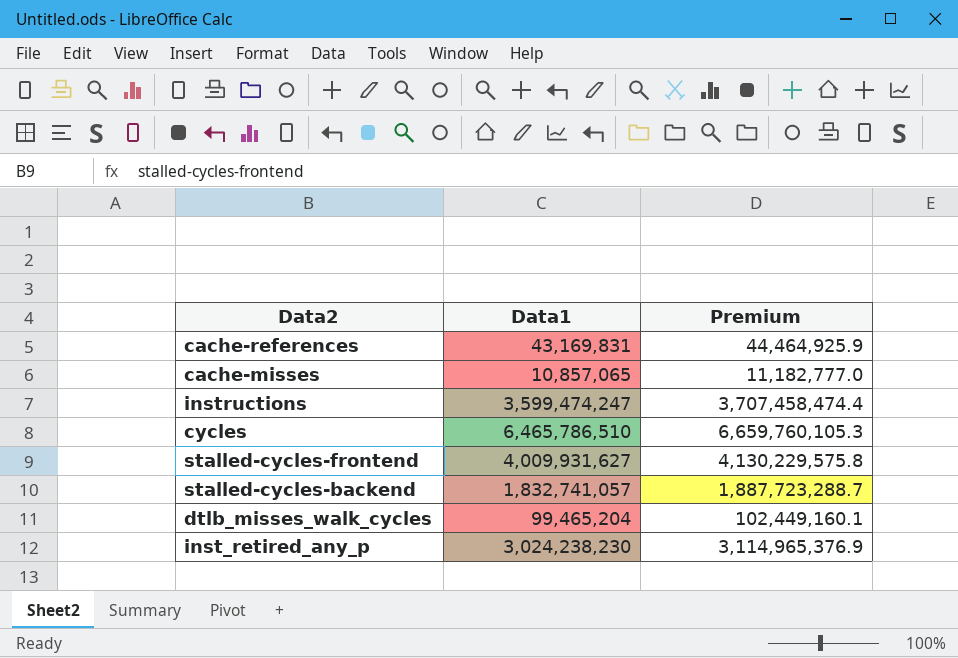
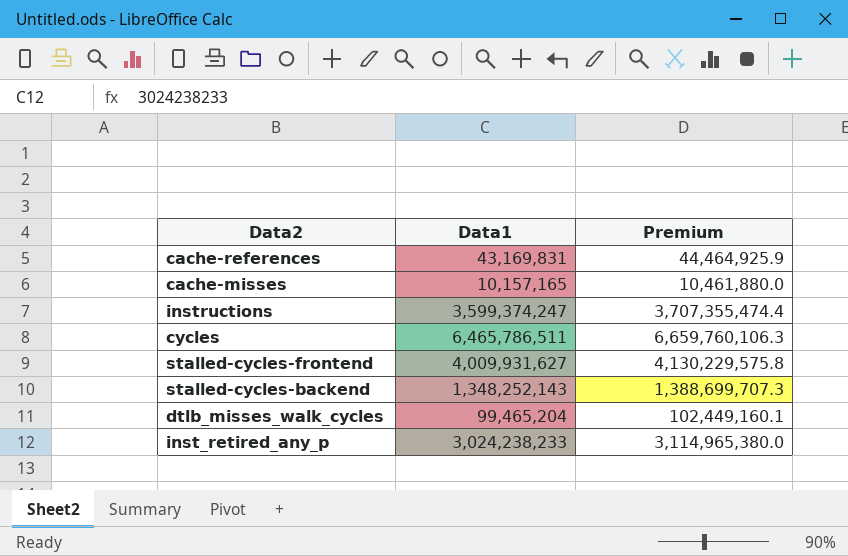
cache-misses | Data1: 10,857,065 -> 10,157,165
cache-misses | Premium: 11,182,777.0 -> 10,461,880.0
instructions | Data1: 3,599,474,247 -> 3,599,374,247
instructions | Premium: 3,707,458,474.4 -> 3,707,355,474.4
cycles | Data1: 6,465,786,510 -> 6,465,786,511
cycles | Premium: 6,659,760,105.3 -> 6,659,760,106.3
stalled-cycles-backend | Data1: 1,832,741,057 -> 1,348,252,143
stalled-cycles-backend | Premium: 1,887,723,288.7 -> 1,388,699,707.3
inst_retired_any_p | Data1: 3,024,238,230 -> 3,024,238,233
inst_retired_any_p | Premium: 3,114,965,376.9 -> 3,114,965,380.0

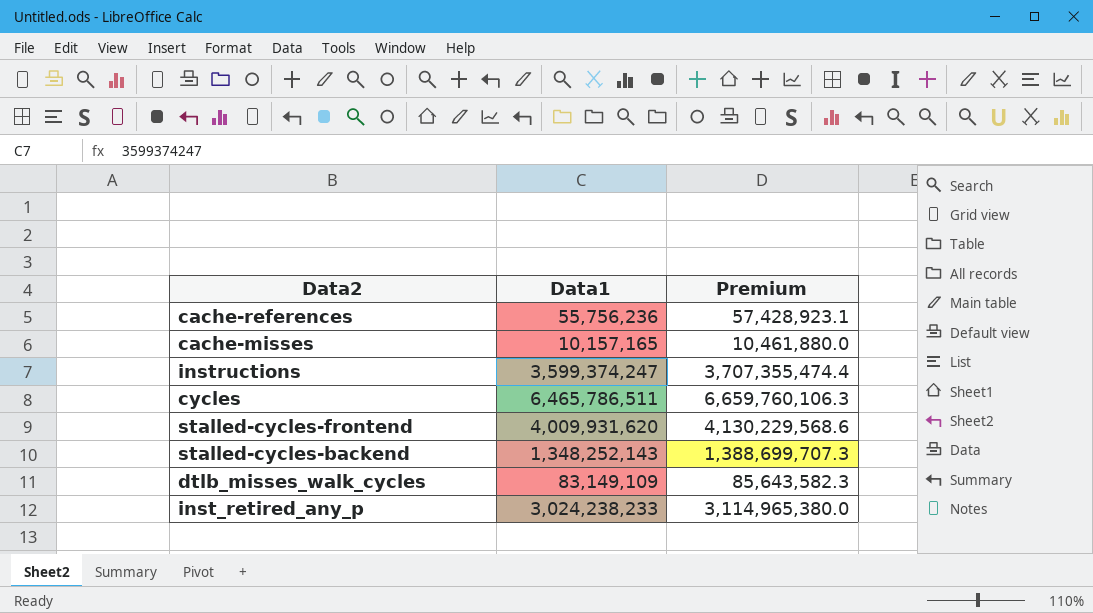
cache-references | Data1: 43,169,831 -> 55,756,236
cache-references | Premium: 44,464,925.9 -> 57,428,923.1
stalled-cycles-frontend | Data1: 4,009,931,627 -> 4,009,931,620
stalled-cycles-frontend | Premium: 4,130,229,575.8 -> 4,130,229,568.6
dtlb_misses_walk_cycles | Data1: 99,465,204 -> 83,149,109
dtlb_misses_walk_cycles | Premium: 102,449,160.1 -> 85,643,582.3

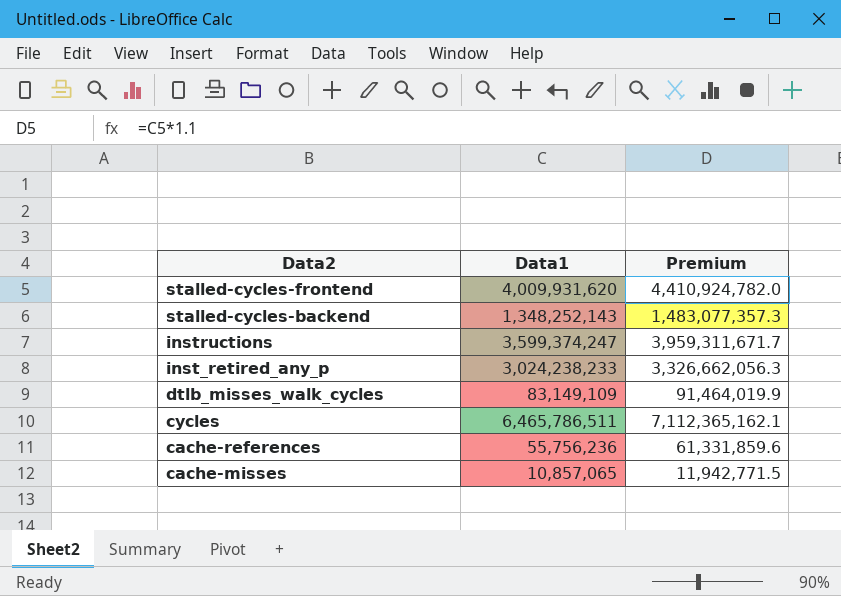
row order: none -> Data2 descending
column Premium | formula: [Data1] * 1.03 -> [Data1] * 1.1
cache-misses | Data1: 10,157,165 -> 10,857,065

